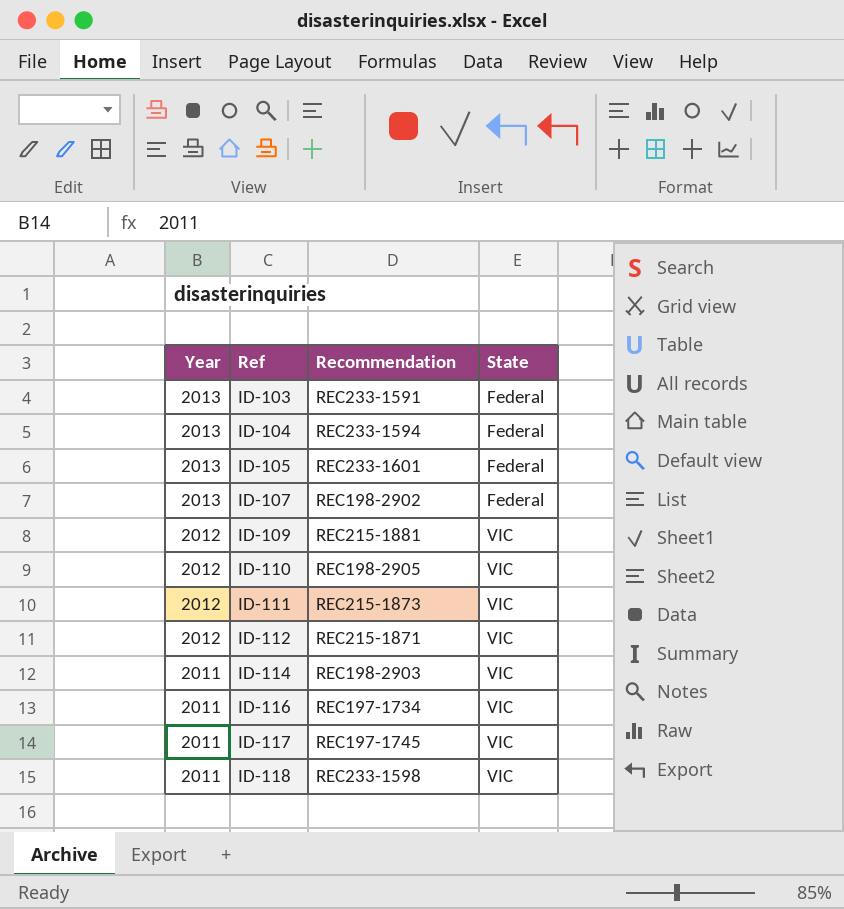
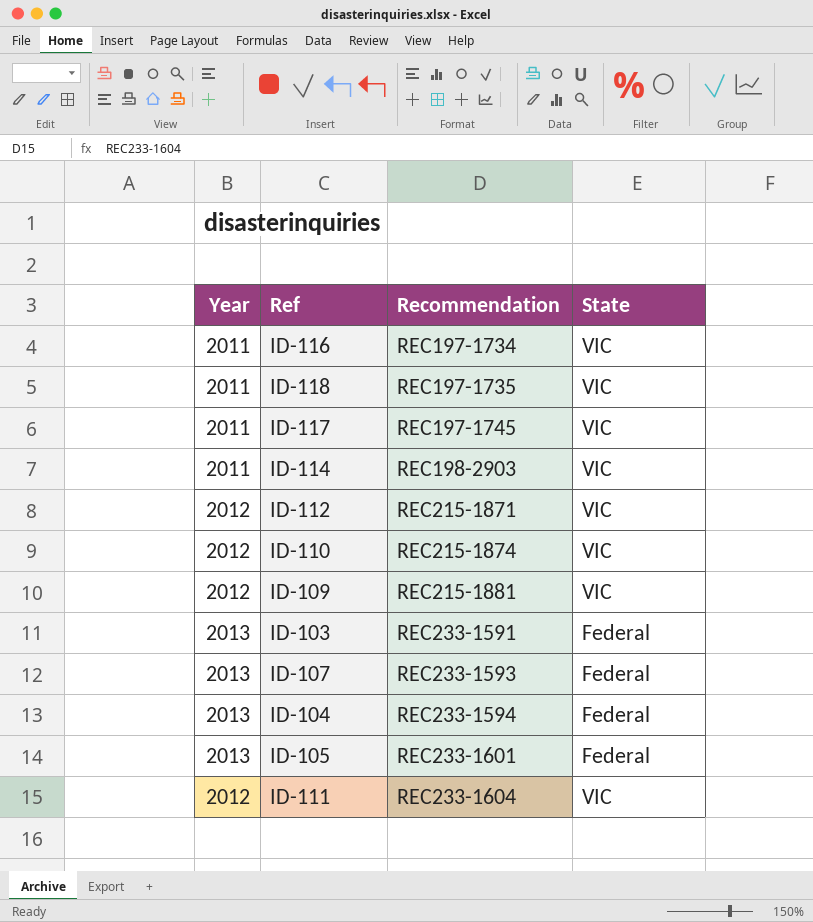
row order: Year descending -> Recommendation ascending
ID-118 | Recommendation: REC233-1598 -> REC197-1735
ID-110 | Recommendation: REC198-2905 -> REC215-1874
ID-107 | Recommendation: REC198-2902 -> REC233-1593
ID-111 | Recommendation: REC215-1873 -> REC233-1604

